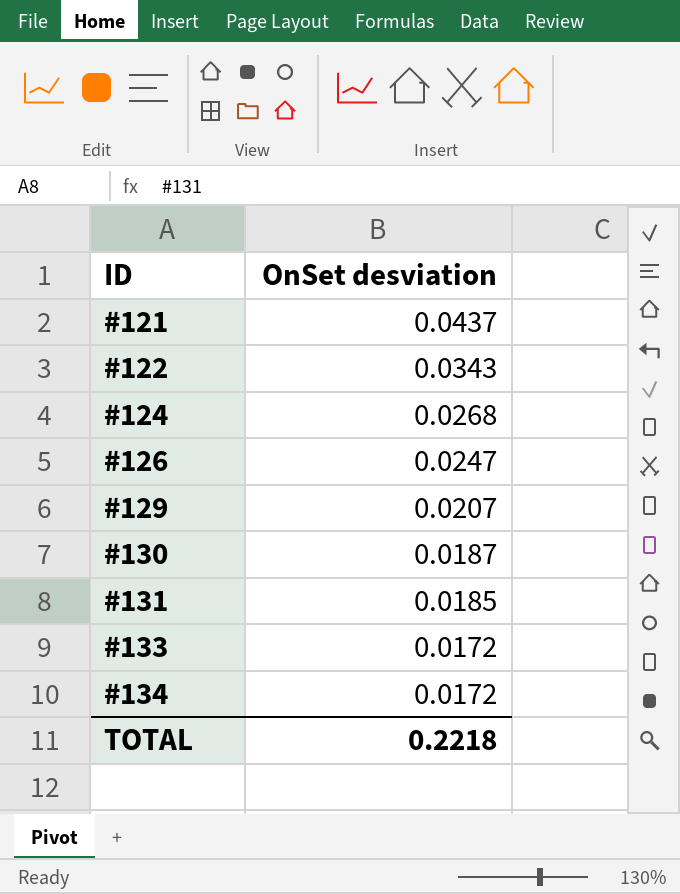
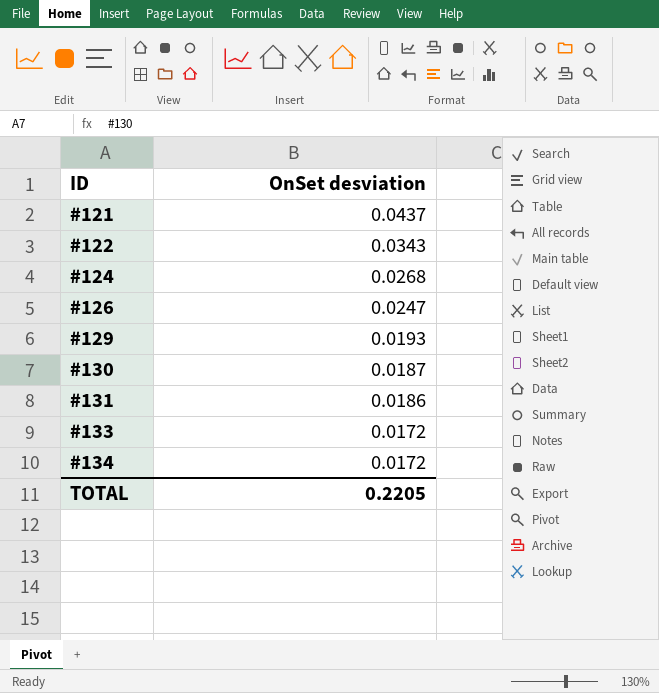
#129 | OnSet desviation: 0.0207 -> 0.0193
#131 | OnSet desviation: 0.0185 -> 0.0186
TOTAL | OnSet desviation: 0.2218 -> 0.2205

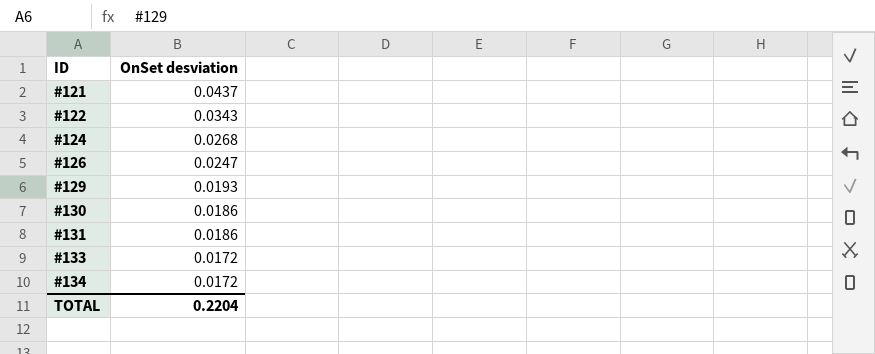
#130 | OnSet desviation: 0.0187 -> 0.0186
TOTAL | OnSet desviation: 0.2205 -> 0.2204

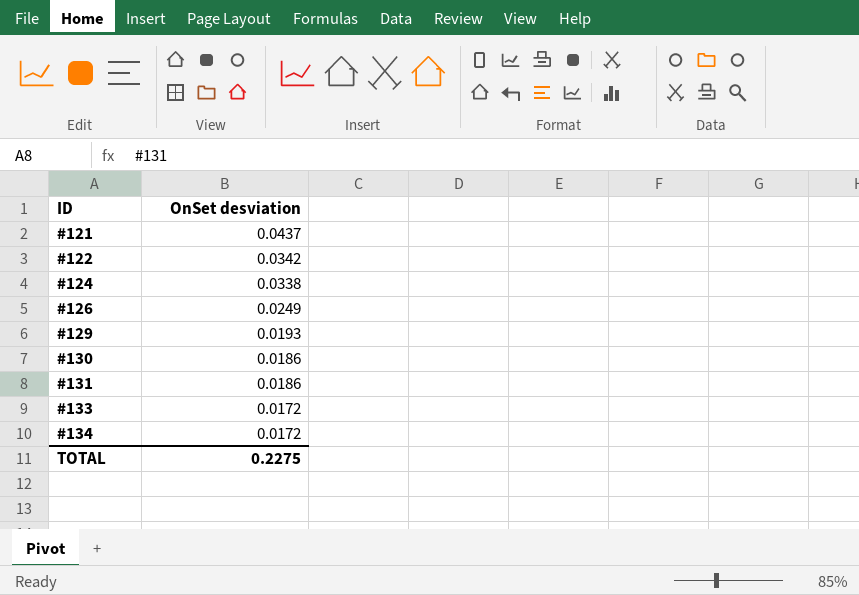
#122 | OnSet desviation: 0.0343 -> 0.0342
#124 | OnSet desviation: 0.0268 -> 0.0338
#126 | OnSet desviation: 0.0247 -> 0.0249
TOTAL | OnSet desviation: 0.2204 -> 0.2275

